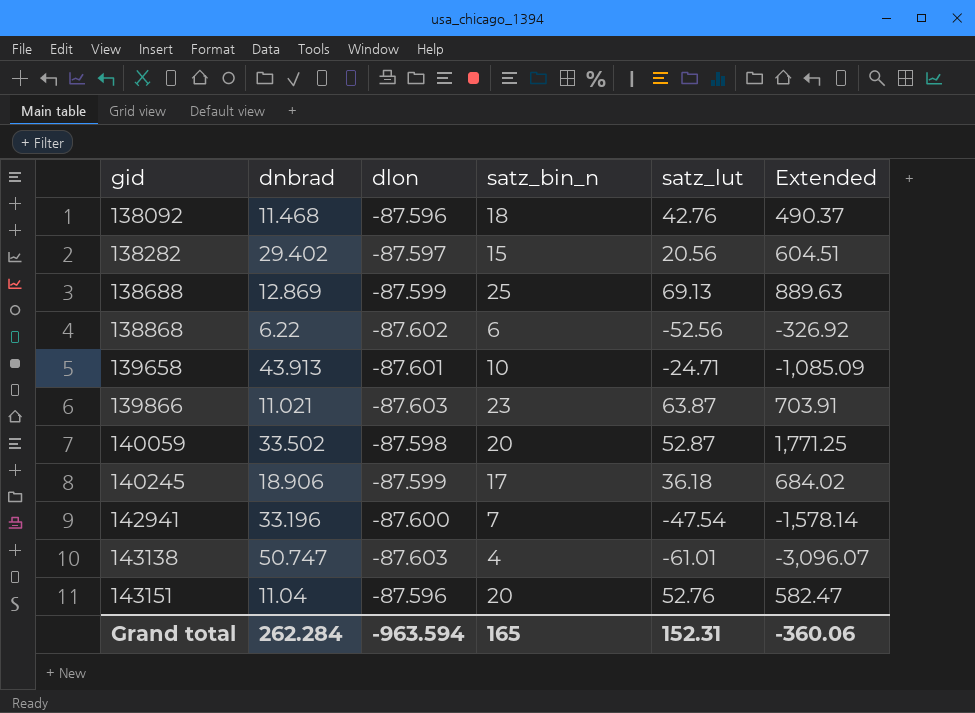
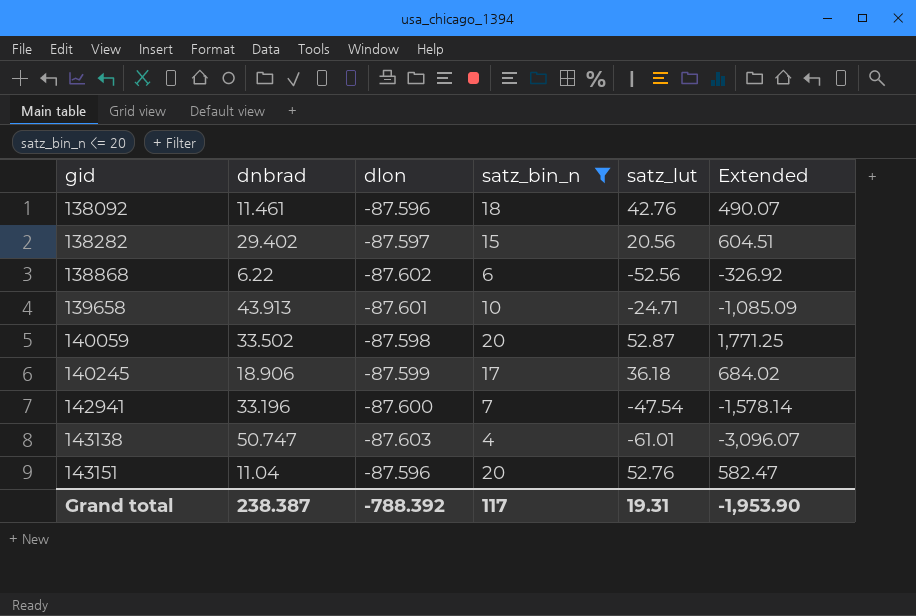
filter: none -> satz_bin_n <= 20
138092 | dnbrad: 11.468 -> 11.461
138092 | Extended: 490.37 -> 490.07
Grand total | dnbrad: 262.284 -> 238.387
Grand total | dlon: -963.594 -> -788.392
Grand total | satz_bin_n: 165 -> 117
Grand total | satz_lut: 152.31 -> 19.31
Grand total | Extended: -360.06 -> -1,953.90

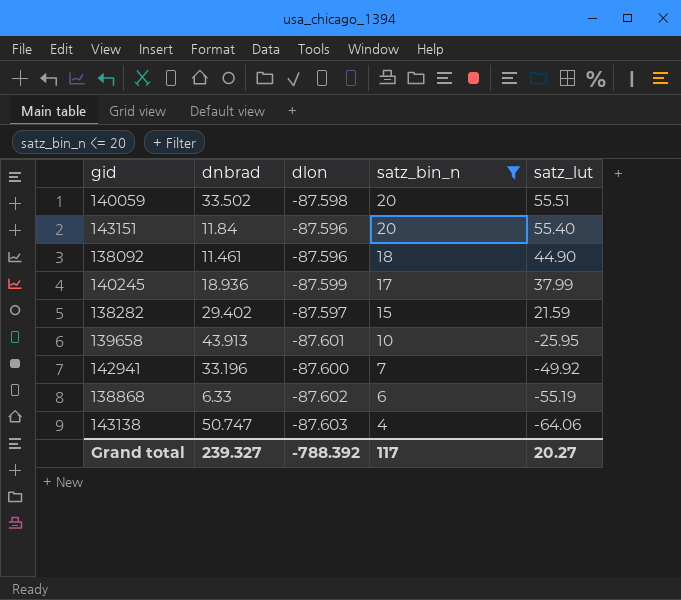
row order: gid ascending -> satz_bin_n descending
column Extended | formula: [dnbrad] * [satz_lut] -> none
140059 | satz_lut: 52.87 -> 55.51
143151 | dnbrad: 11.04 -> 11.84
143151 | satz_lut: 52.76 -> 55.40
138092 | satz_lut: 42.76 -> 44.90
140245 | dnbrad: 18.906 -> 18.936
140245 | satz_lut: 36.18 -> 37.99
138282 | satz_lut: 20.56 -> 21.59
139658 | satz_lut: -24.71 -> -25.95
142941 | satz_lut: -47.54 -> -49.92
138868 | dnbrad: 6.22 -> 6.33
138868 | satz_lut: -52.56 -> -55.19
143138 | satz_lut: -61.01 -> -64.06
Grand total | dnbrad: 238.387 -> 239.327
Grand total | satz_lut: 19.31 -> 20.27

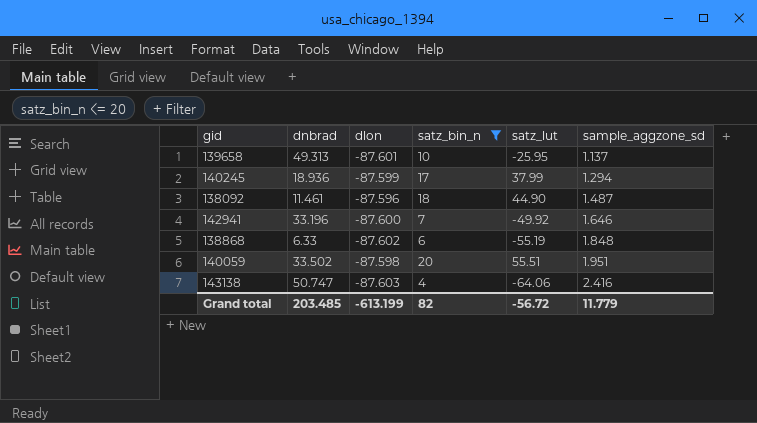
row order: satz_bin_n descending -> sample_aggzone_sd ascending
column sample_aggzone_sd | position: none -> 6
row 143151: 11.84 | -87.596 | 20 | 55.40 -> none
row 138282: 29.402 | -87.597 | 15 | 21.59 -> none
139658 | dnbrad: 43.913 -> 49.313
Grand total | dnbrad: 239.327 -> 203.485
Grand total | dlon: -788.392 -> -613.199
Grand total | satz_bin_n: 117 -> 82
Grand total | satz_lut: 20.27 -> -56.72

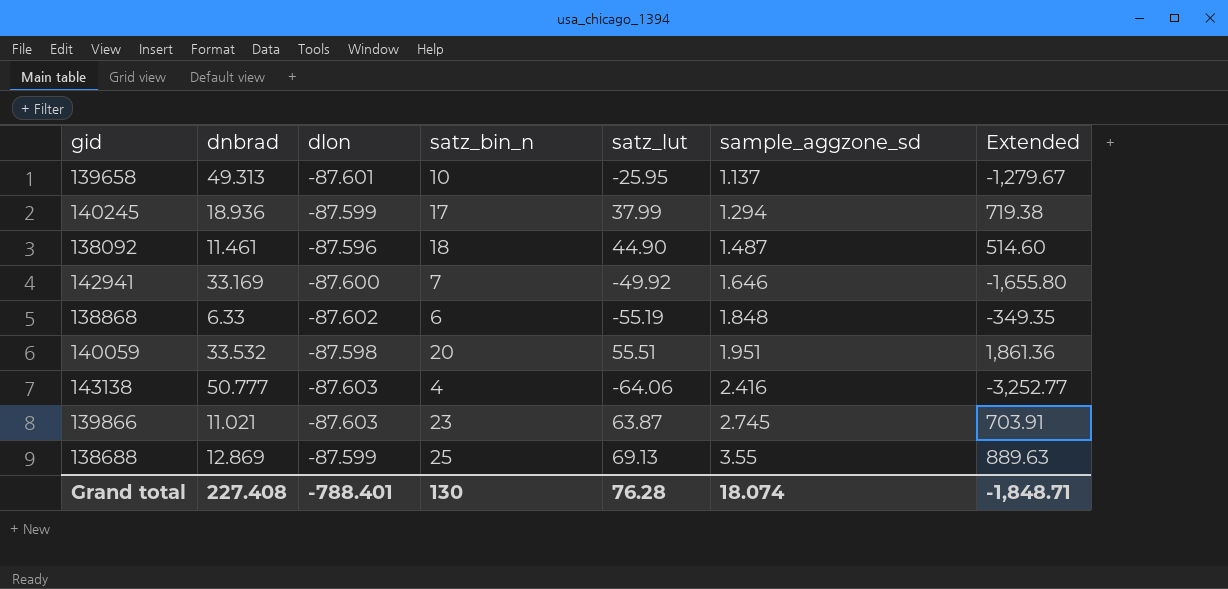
filter: satz_bin_n <= 20 -> none
column Extended | formula: none -> [dnbrad] * [satz_lut]
142941 | dnbrad: 33.196 -> 33.169
140059 | dnbrad: 33.502 -> 33.532
143138 | dnbrad: 50.747 -> 50.777
Grand total | dnbrad: 203.485 -> 227.408
Grand total | dlon: -613.199 -> -788.401
Grand total | satz_bin_n: 82 -> 130
Grand total | satz_lut: -56.72 -> 76.28
Grand total | sample_aggzone_sd: 11.779 -> 18.074

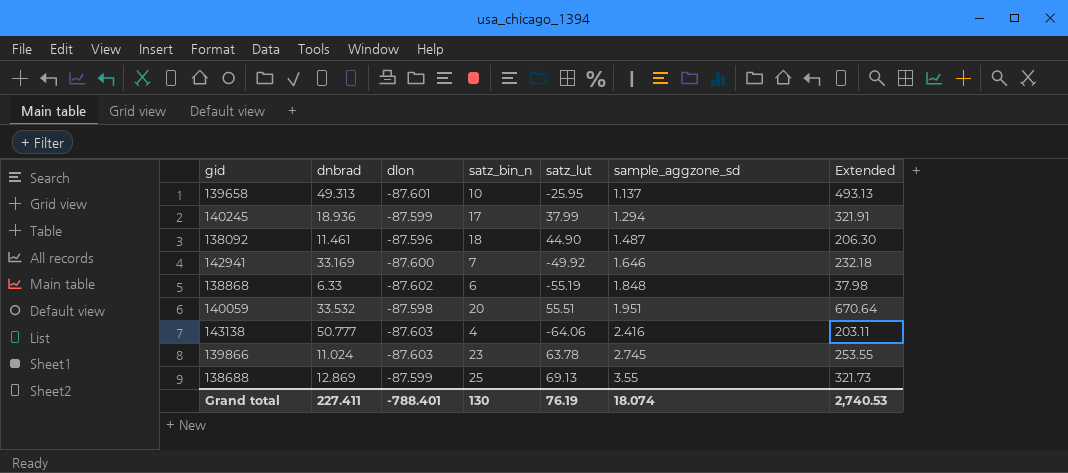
column Extended | formula: [dnbrad] * [satz_lut] -> [dnbrad] * [satz_bin_n]
139866 | dnbrad: 11.021 -> 11.024
139866 | satz_lut: 63.87 -> 63.78
Grand total | dnbrad: 227.408 -> 227.411
Grand total | satz_lut: 76.28 -> 76.19
Grand total | Extended: -1,848.71 -> 2,740.53

